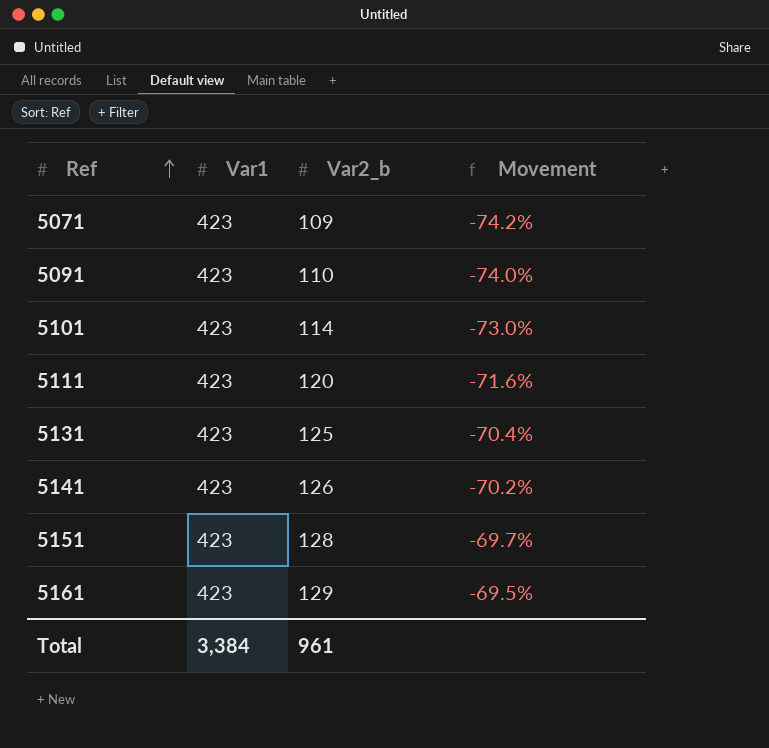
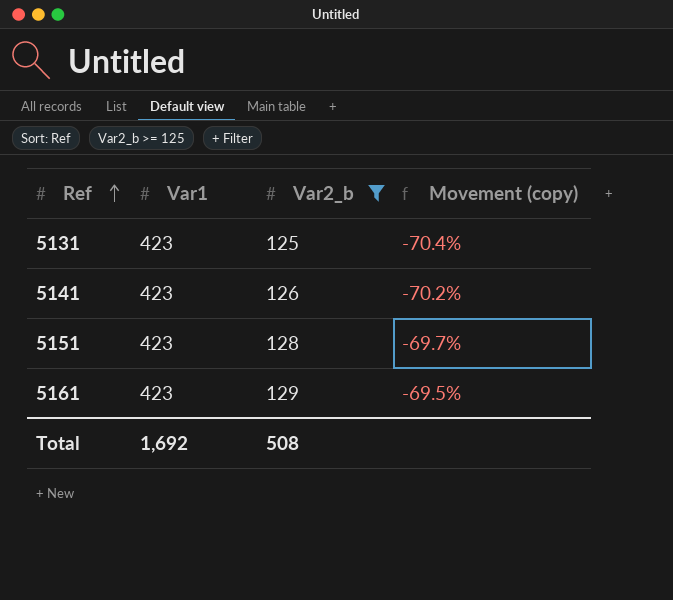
filter: none -> Var2_b >= 125
column name: Movement -> Movement (copy)
Total | Var1: 3,384 -> 1,692
Total | Var2_b: 961 -> 508

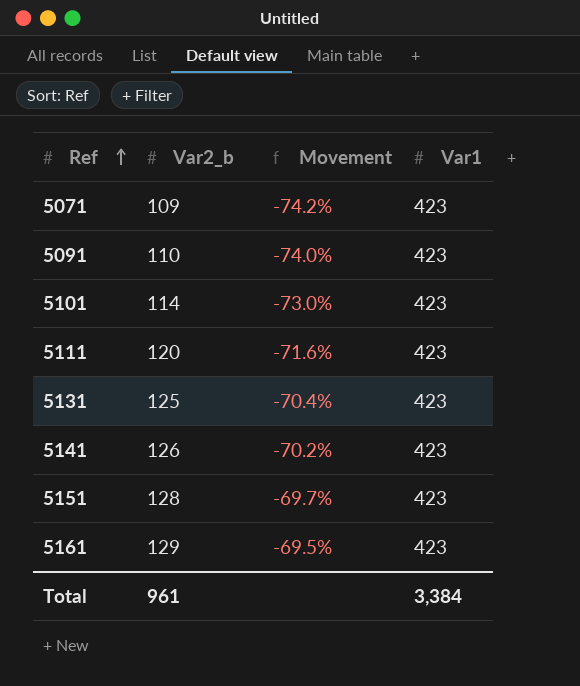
filter: Var2_b >= 125 -> none
column name: Movement (copy) -> Movement
column Var1 | position: 2 -> 4
Total | Var2_b: 508 -> 961
Total | Var1: 1,692 -> 3,384

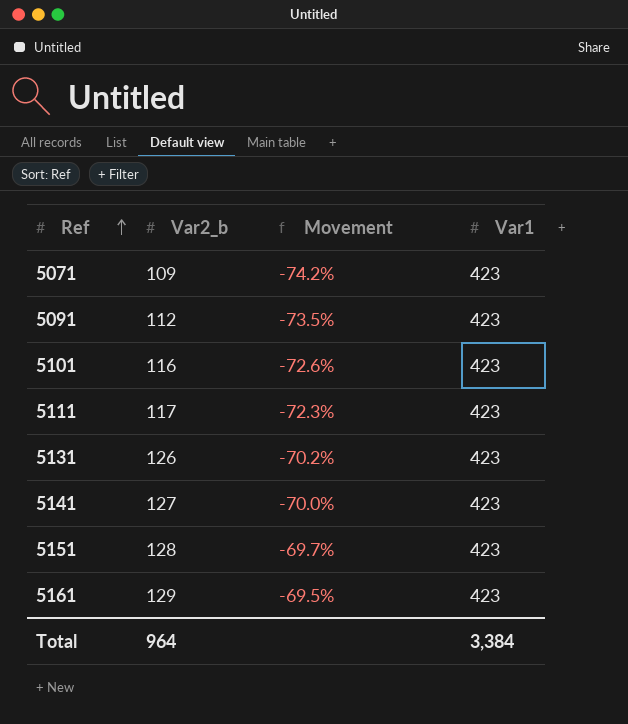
5091 | Var2_b: 110 -> 112
5091 | Movement: -74.0% -> -73.5%
5101 | Var2_b: 114 -> 116
5101 | Movement: -73.0% -> -72.6%
5111 | Var2_b: 120 -> 117
5111 | Movement: -71.6% -> -72.3%
5131 | Var2_b: 125 -> 126
5131 | Movement: -70.4% -> -70.2%
5141 | Var2_b: 126 -> 127
5141 | Movement: -70.2% -> -70.0%
Total | Var2_b: 961 -> 964

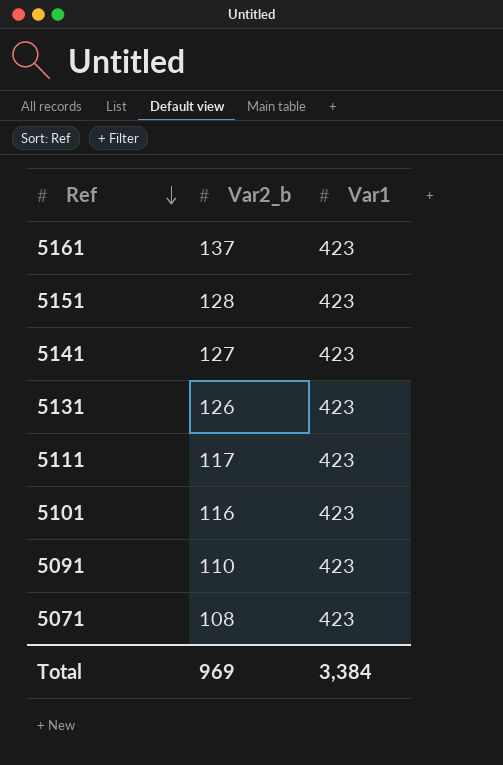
row order: Ref ascending -> Ref descending
column Movement | formula: ([Var2_b] - [Var1]) / [Var1] -> none
5161 | Var2_b: 129 -> 137
5091 | Var2_b: 112 -> 110
5071 | Var2_b: 109 -> 108
Total | Var2_b: 964 -> 969

